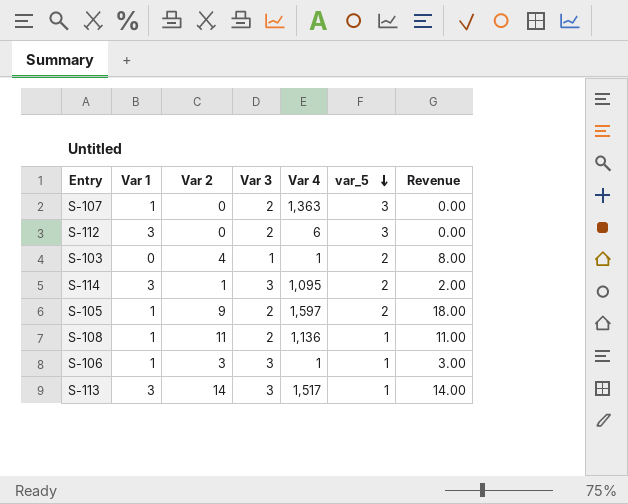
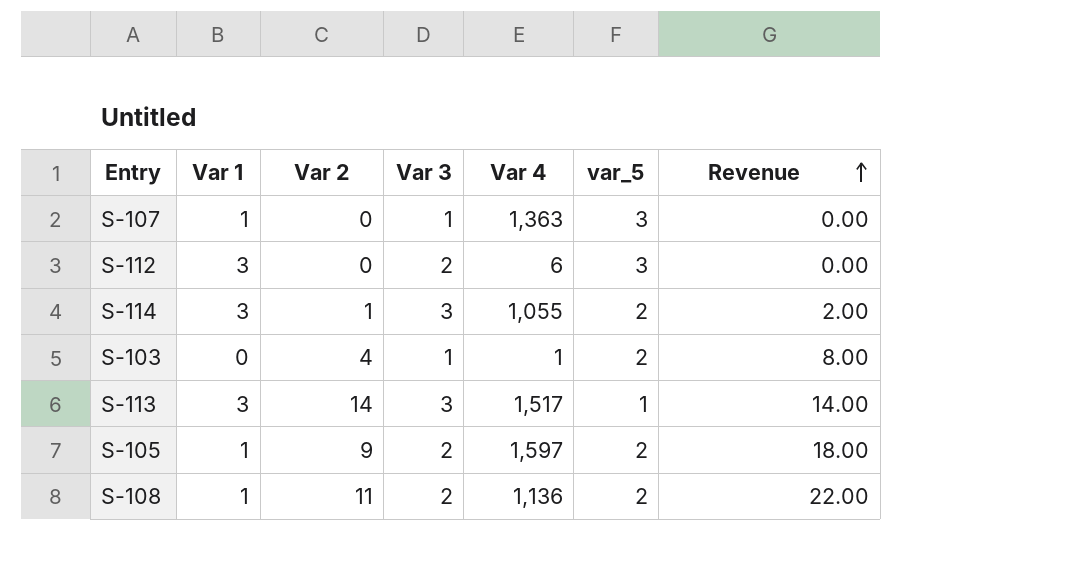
row order: var_5 descending -> Revenue ascending
row S-106: 1 | 3 | 3 | 1 | 1 | 3.00 -> none
S-107 | Var 3: 2 -> 1
S-114 | Var 4: 1,095 -> 1,055
S-108 | var_5: 1 -> 2
S-108 | Revenue: 11.00 -> 22.00

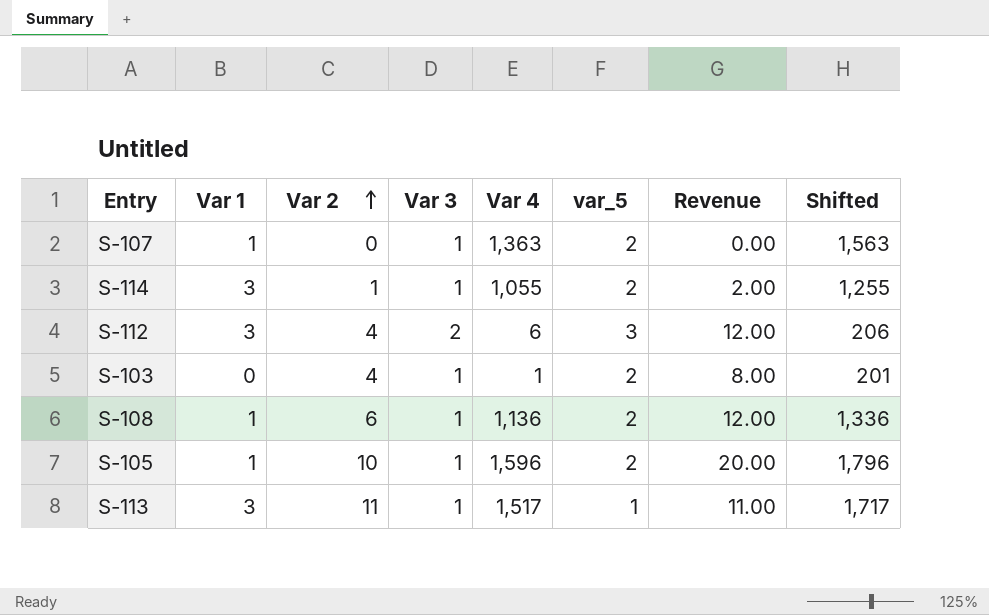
row order: Revenue ascending -> Var 2 ascending
column Shifted | formula: none -> [Var 4] + 200
S-107 | var_5: 3 -> 2
S-114 | Var 3: 3 -> 1
S-112 | Var 2: 0 -> 4
S-112 | Revenue: 0.00 -> 12.00
S-108 | Var 2: 11 -> 6
S-108 | Var 3: 2 -> 1
S-108 | Revenue: 22.00 -> 12.00
S-105 | Var 2: 9 -> 10
S-105 | Var 3: 2 -> 1
S-105 | Var 4: 1,597 -> 1,596
S-105 | Revenue: 18.00 -> 20.00
S-113 | Var 2: 14 -> 11
S-113 | Var 3: 3 -> 1
S-113 | Revenue: 14.00 -> 11.00

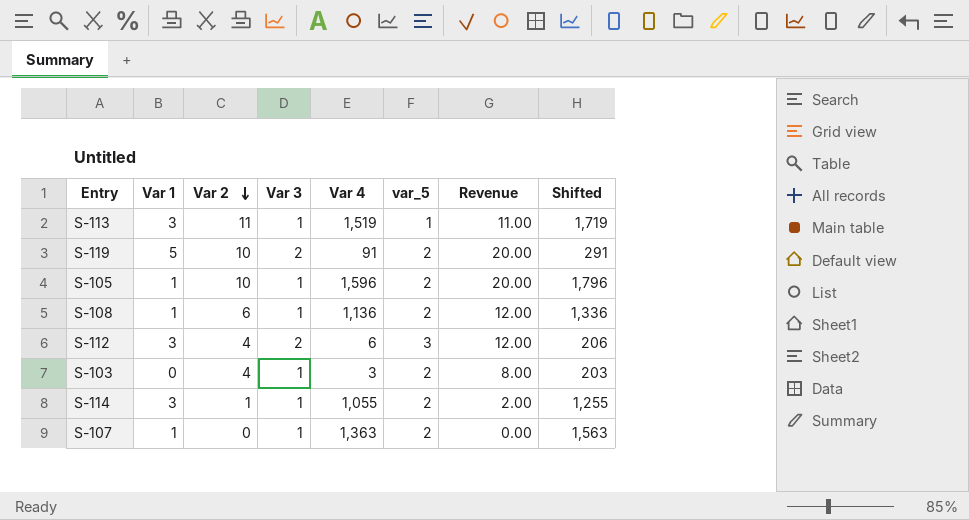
row order: Var 2 ascending -> Var 2 descending
S-113 | Var 4: 1,517 -> 1,519
S-113 | Shifted: 1,717 -> 1,719
row S-119: none -> 5 | 10 | 2 | 91 | 2 | 20.00 | 291
S-103 | Var 4: 1 -> 3
S-103 | Shifted: 201 -> 203

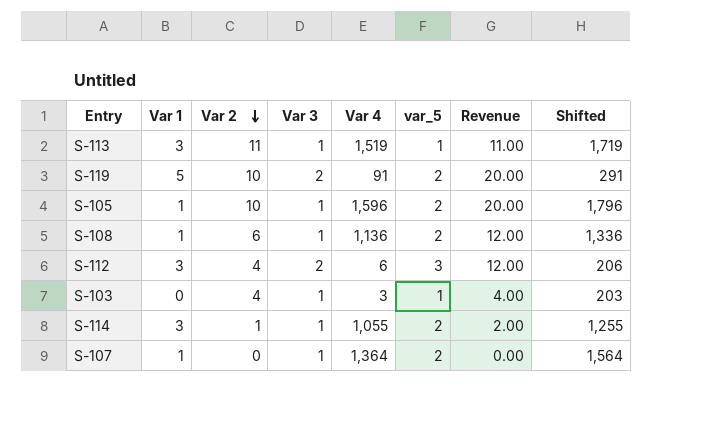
S-103 | var_5: 2 -> 1
S-103 | Revenue: 8.00 -> 4.00
S-107 | Var 4: 1,363 -> 1,364
S-107 | Shifted: 1,563 -> 1,564

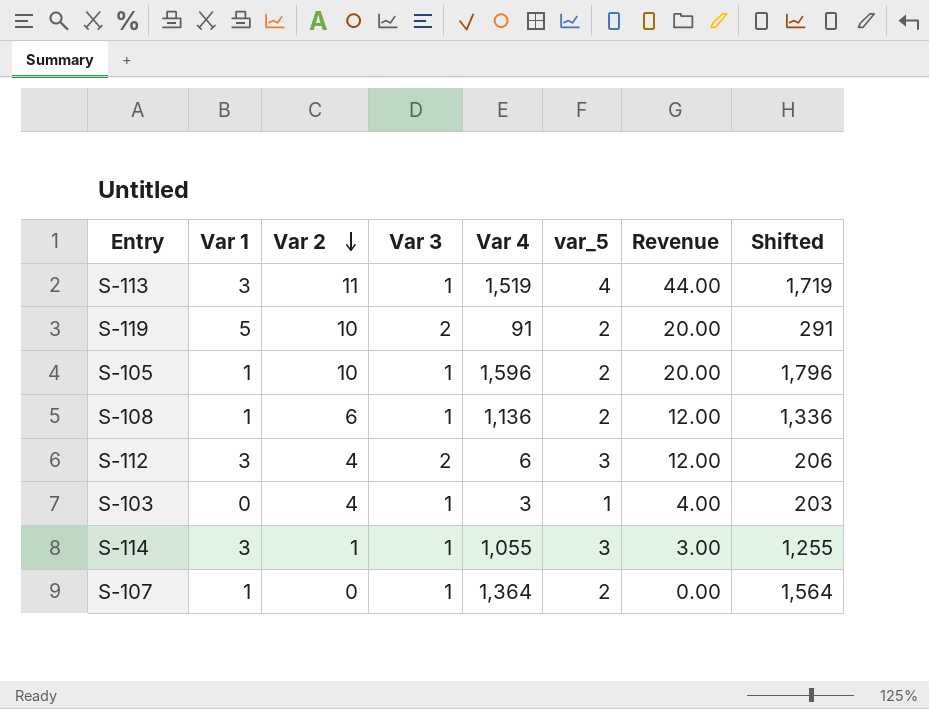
S-113 | var_5: 1 -> 4
S-113 | Revenue: 11.00 -> 44.00
S-114 | var_5: 2 -> 3
S-114 | Revenue: 2.00 -> 3.00

